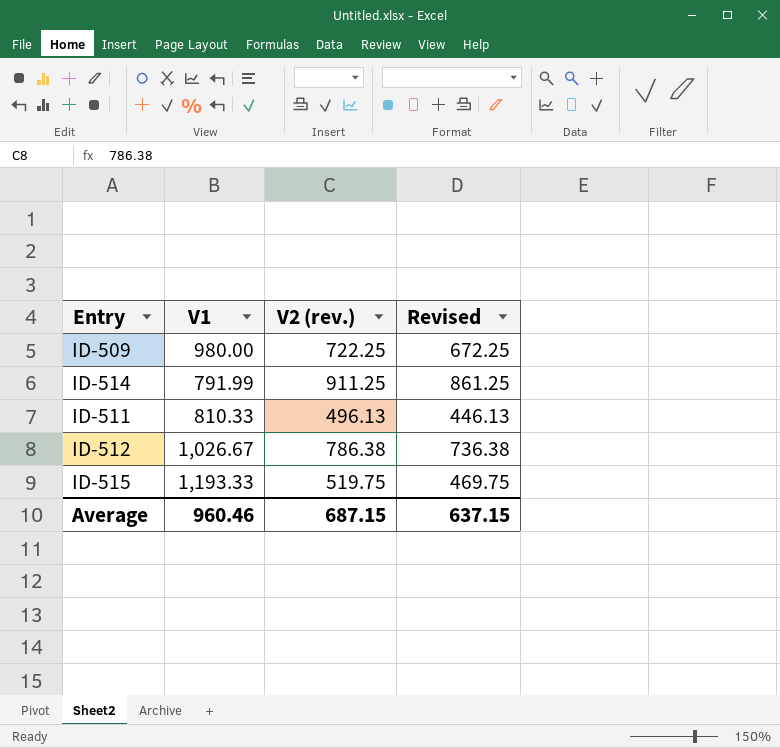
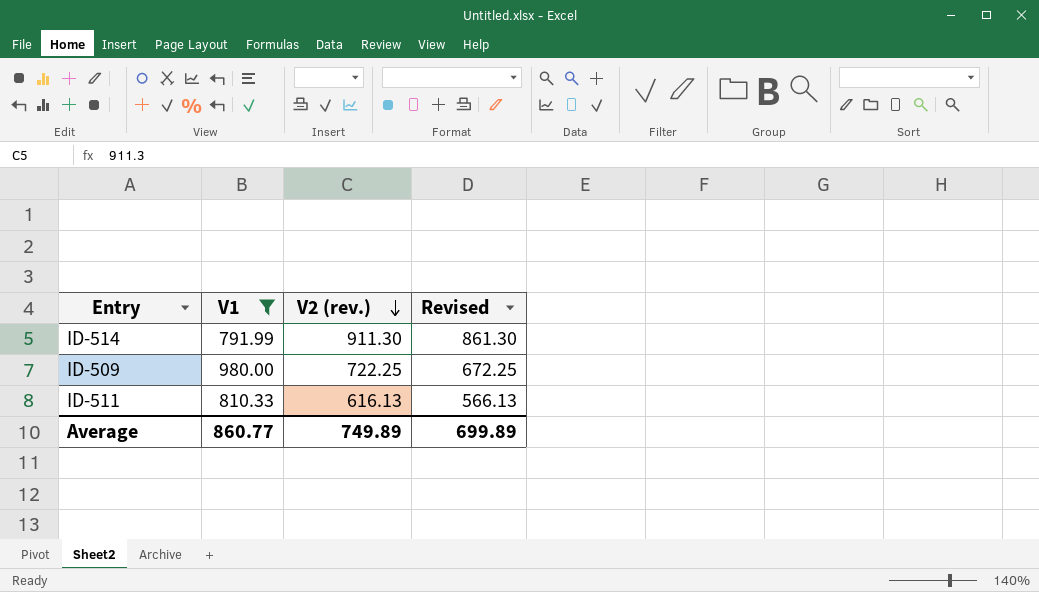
filter: none -> V1 <= 980.00
row order: none -> V2 (rev.) descending
ID-514 | V2 (rev.): 911.25 -> 911.30
ID-514 | Revised: 861.25 -> 861.30
ID-511 | V2 (rev.): 496.13 -> 616.13
ID-511 | Revised: 446.13 -> 566.13
Average | V1: 960.46 -> 860.77
Average | V2 (rev.): 687.15 -> 749.89
Average | Revised: 637.15 -> 699.89

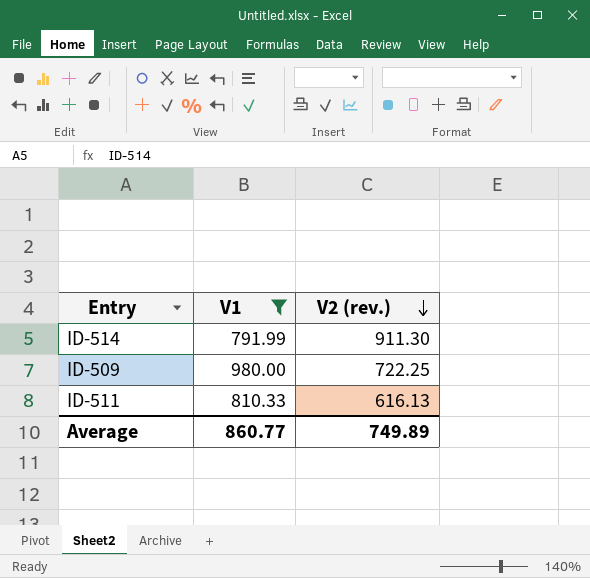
column Revised | formula: [V2 (rev.)] - 50 -> none

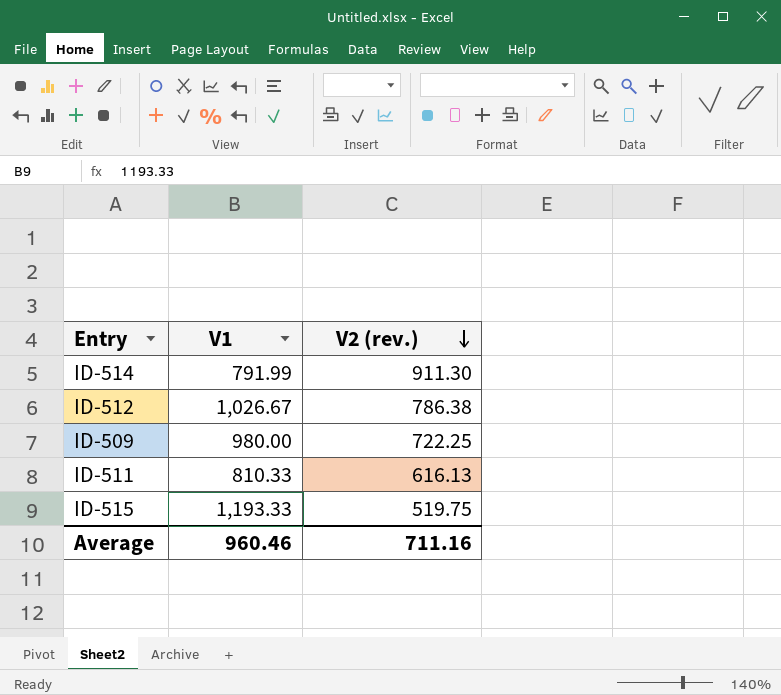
filter: V1 <= 980.00 -> none
Average | V1: 860.77 -> 960.46
Average | V2 (rev.): 749.89 -> 711.16

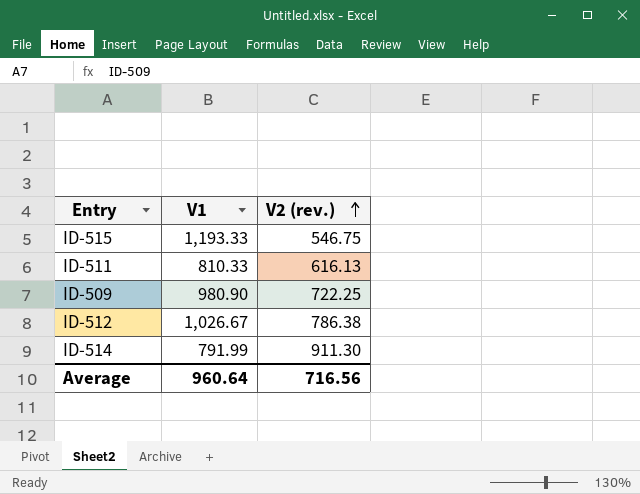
row order: V2 (rev.) descending -> V2 (rev.) ascending
ID-515 | V2 (rev.): 519.75 -> 546.75
ID-509 | V1: 980.00 -> 980.90
Average | V1: 960.46 -> 960.64
Average | V2 (rev.): 711.16 -> 716.56

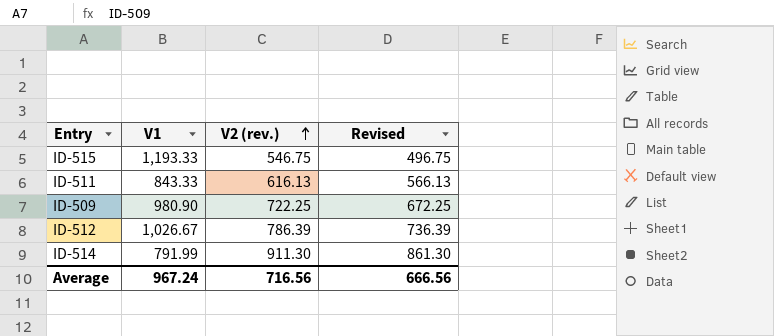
column Revised | formula: none -> [V2 (rev.)] - 50
ID-511 | V1: 810.33 -> 843.33
ID-512 | V2 (rev.): 786.38 -> 786.39
Average | V1: 960.64 -> 967.24

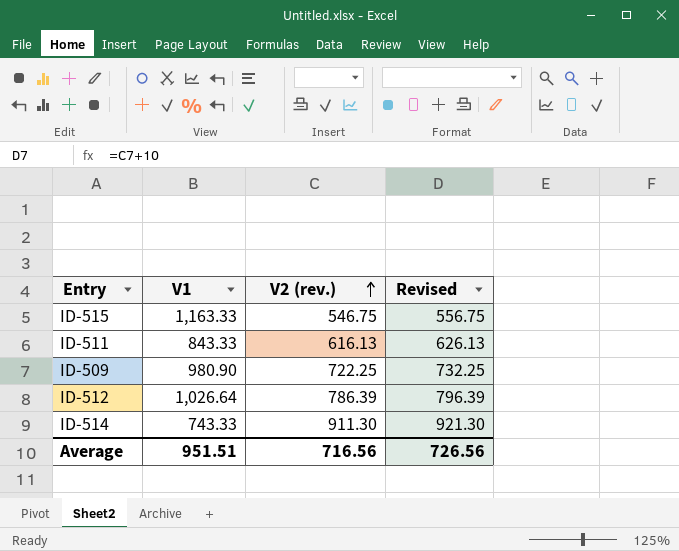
column Revised | formula: [V2 (rev.)] - 50 -> [V2 (rev.)] + 10
ID-515 | V1: 1,193.33 -> 1,163.33
ID-512 | V1: 1,026.67 -> 1,026.64
ID-514 | V1: 791.99 -> 743.33
Average | V1: 967.24 -> 951.51
Average | Revised: 666.56 -> 726.56

